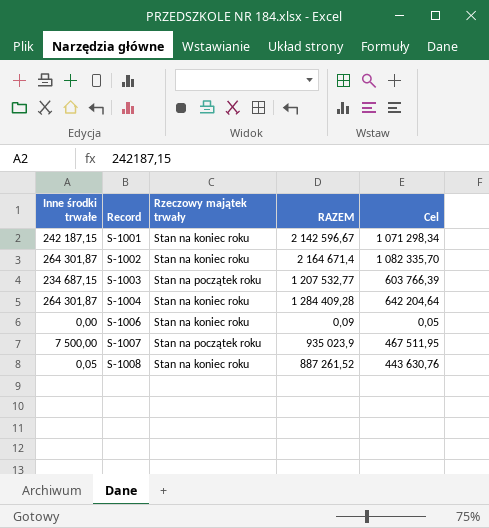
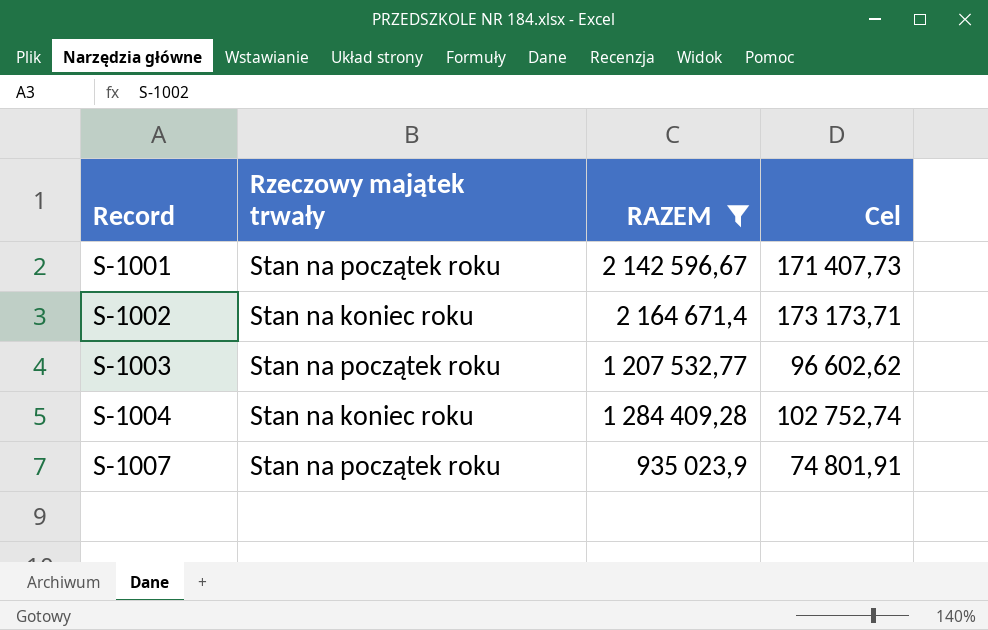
filter: none -> RAZEM >= 935 023,9
column Inne środki trwałe | position: 1 -> none
column Cel | formula: [RAZEM] * 0,5 -> [RAZEM] * 0,08
S-1001 | Rzeczowy majątek trwały: Stan na koniec roku -> Stan na początek roku

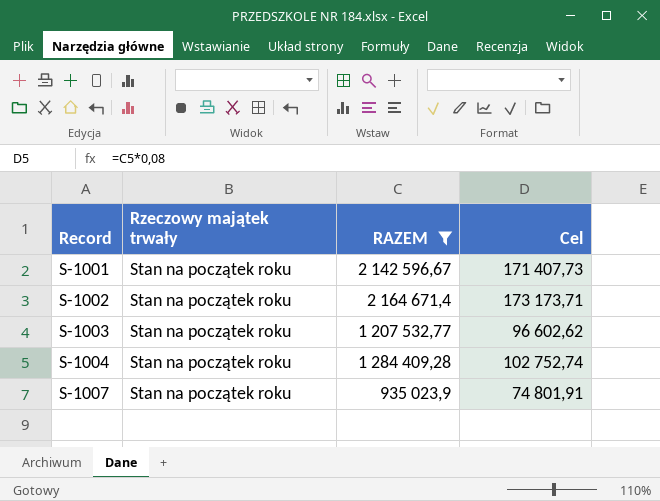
S-1002 | Rzeczowy majątek trwały: Stan na koniec roku -> Stan na początek roku
S-1004 | Rzeczowy majątek trwały: Stan na koniec roku -> Stan na początek roku

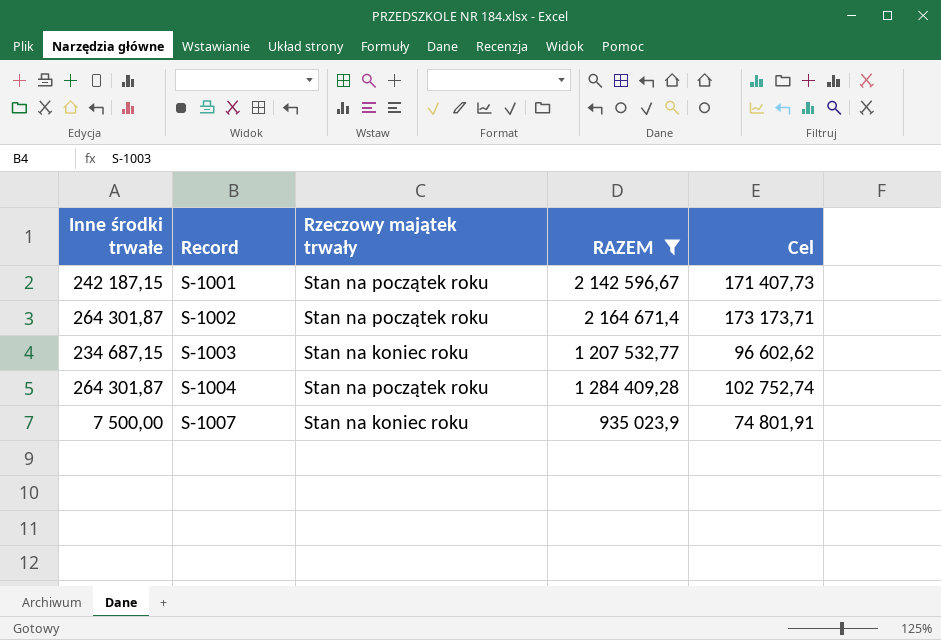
column Inne środki trwałe | position: none -> 1
S-1003 | Rzeczowy majątek trwały: Stan na początek roku -> Stan na koniec roku
S-1007 | Rzeczowy majątek trwały: Stan na początek roku -> Stan na koniec roku

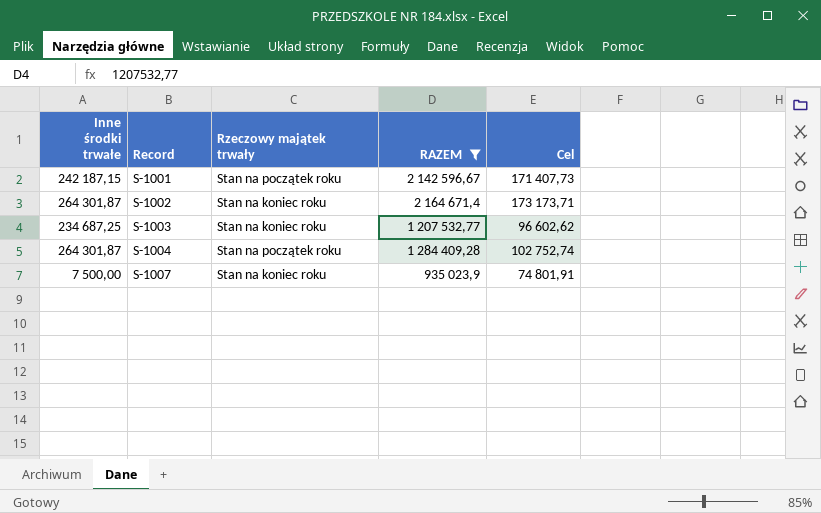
S-1002 | Rzeczowy majątek trwały: Stan na początek roku -> Stan na koniec roku
S-1003 | Inne środki trwałe: 234 687,15 -> 234 687,25

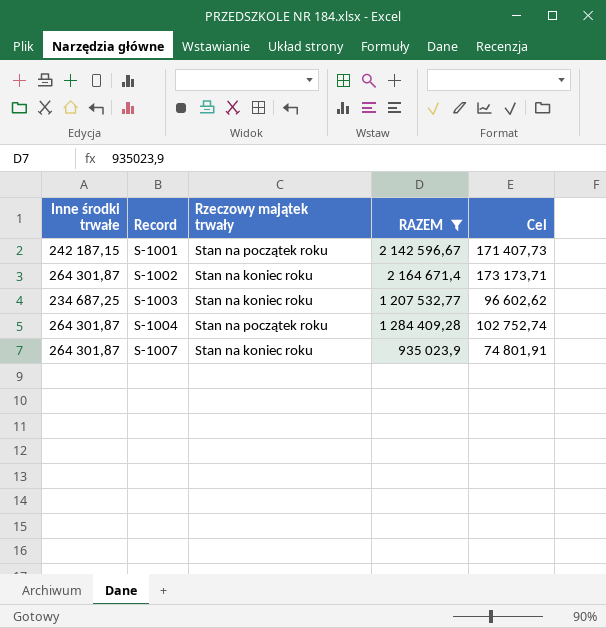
S-1007 | Inne środki trwałe: 7 500,00 -> 264 301,87

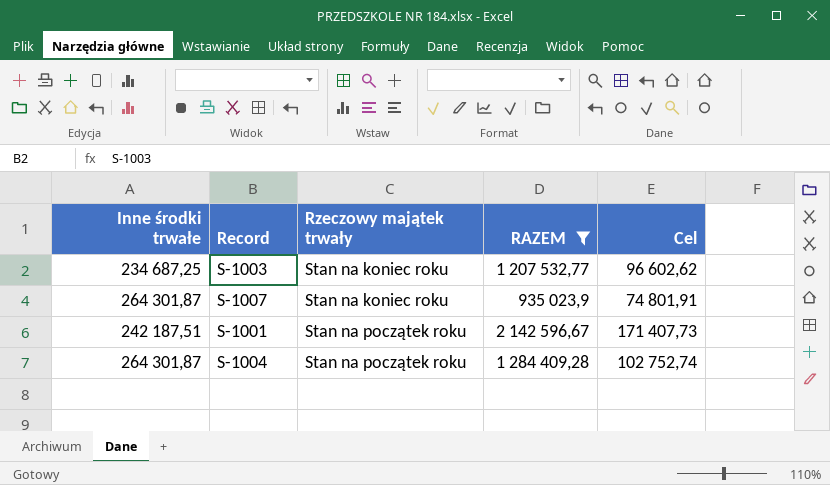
row order: Record ascending -> Rzeczowy majątek trwały ascending
row S-1002: 264 301,87 | Stan na koniec roku | 2 164 671,4 | 173 173,71 -> none
S-1001 | Inne środki trwałe: 242 187,15 -> 242 187,51

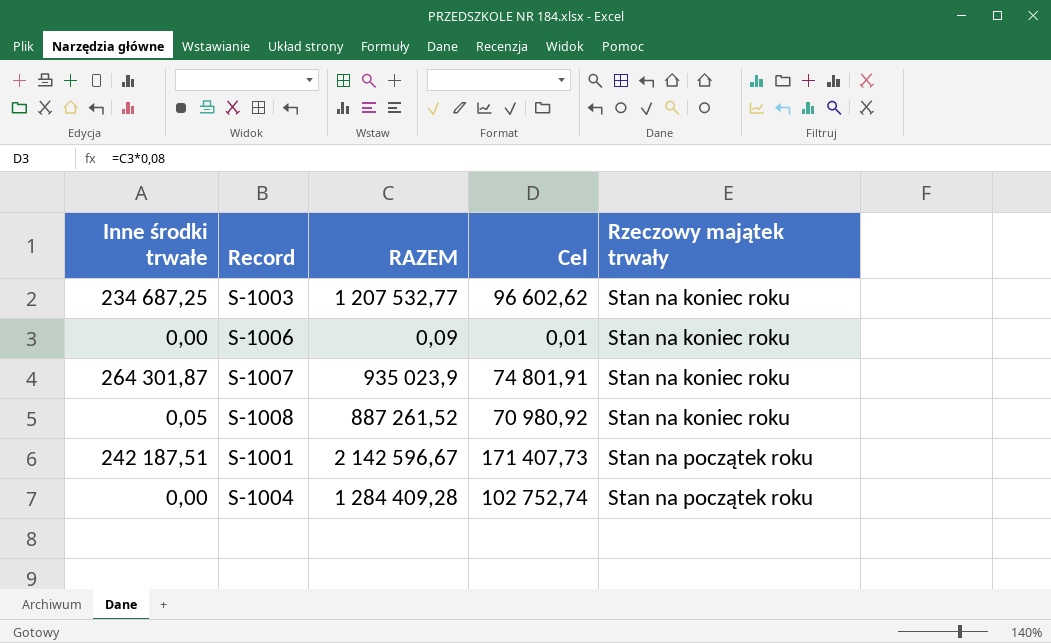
filter: RAZEM >= 935 023,9 -> none
column Rzeczowy majątek trwały | position: 3 -> 5
S-1004 | Inne środki trwałe: 264 301,87 -> 0,00

